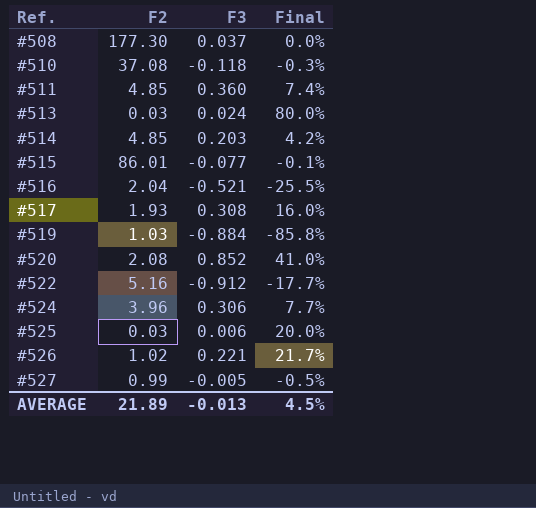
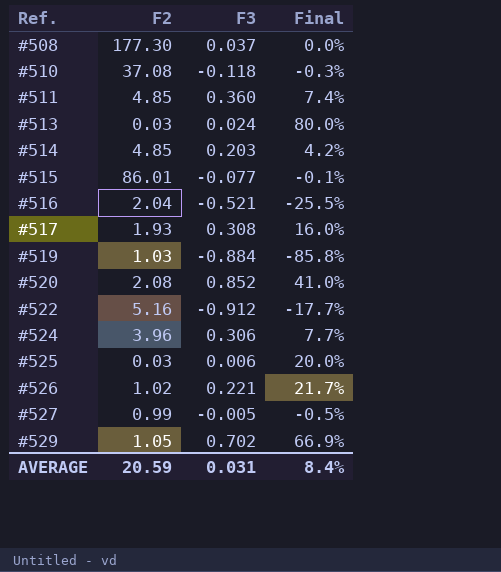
row #529: none -> 1.05 | 0.702 | 66.9%
AVERAGE | F2: 21.89 -> 20.59
AVERAGE | F3: -0.013 -> 0.031
AVERAGE | Final: 4.5% -> 8.4%

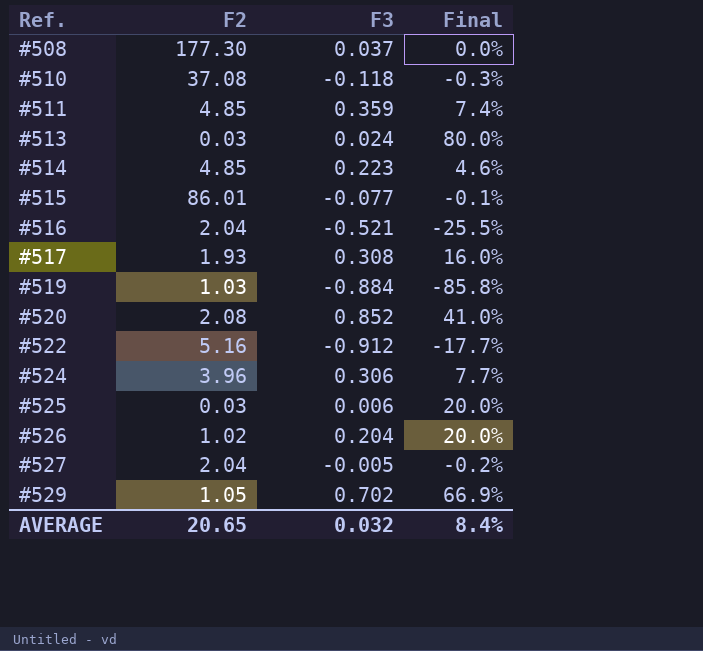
#511 | F3: 0.360 -> 0.359
#514 | F3: 0.203 -> 0.223
#514 | Final: 4.2% -> 4.6%
#526 | F3: 0.221 -> 0.204
#526 | Final: 21.7% -> 20.0%
#527 | F2: 0.99 -> 2.04
#527 | Final: -0.5% -> -0.2%
AVERAGE | F2: 20.59 -> 20.65
AVERAGE | F3: 0.031 -> 0.032

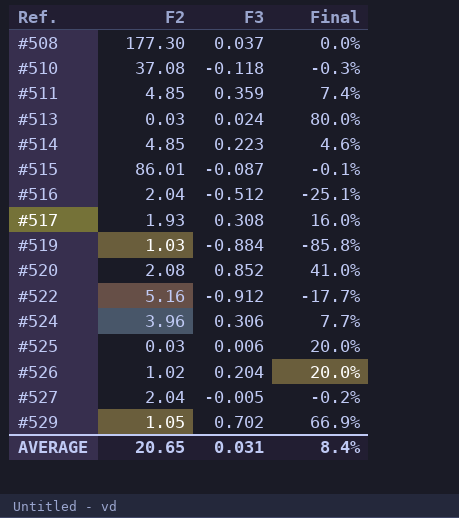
#515 | F3: -0.077 -> -0.087
#516 | F3: -0.521 -> -0.512
#516 | Final: -25.5% -> -25.1%
AVERAGE | F3: 0.032 -> 0.031

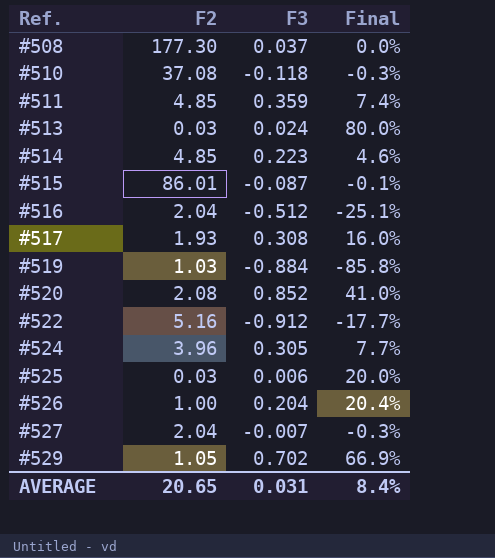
#524 | F3: 0.306 -> 0.305
#526 | F2: 1.02 -> 1.00
#526 | Final: 20.0% -> 20.4%
#527 | F3: -0.005 -> -0.007
#527 | Final: -0.2% -> -0.3%

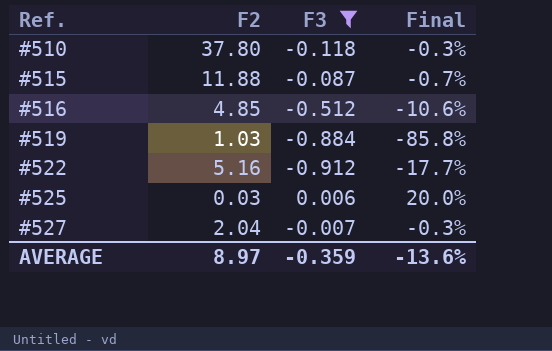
filter: none -> F3 <= 0.006
#510 | F2: 37.08 -> 37.80
#515 | F2: 86.01 -> 11.88
#515 | Final: -0.1% -> -0.7%
#516 | F2: 2.04 -> 4.85
#516 | Final: -25.1% -> -10.6%
AVERAGE | F2: 20.65 -> 8.97
AVERAGE | F3: 0.031 -> -0.359
AVERAGE | Final: 8.4% -> -13.6%

